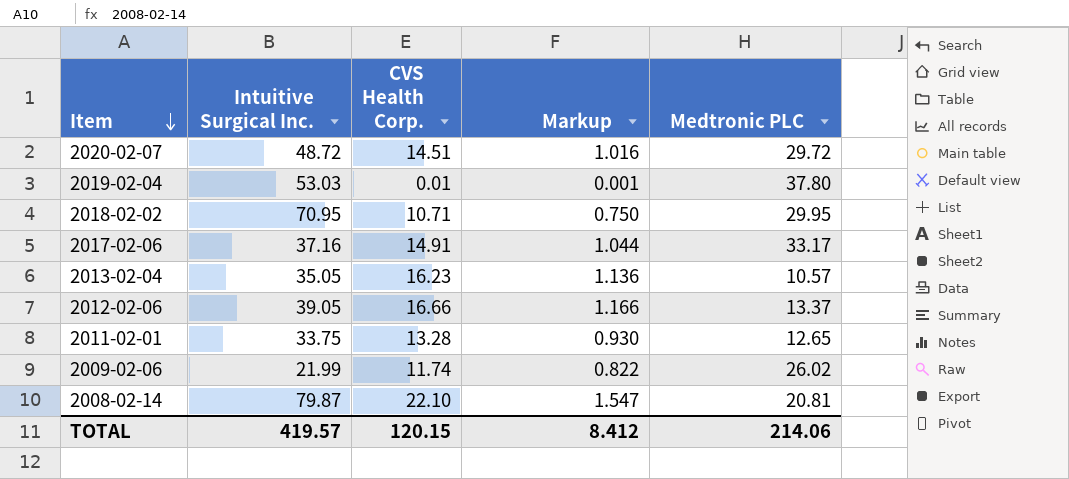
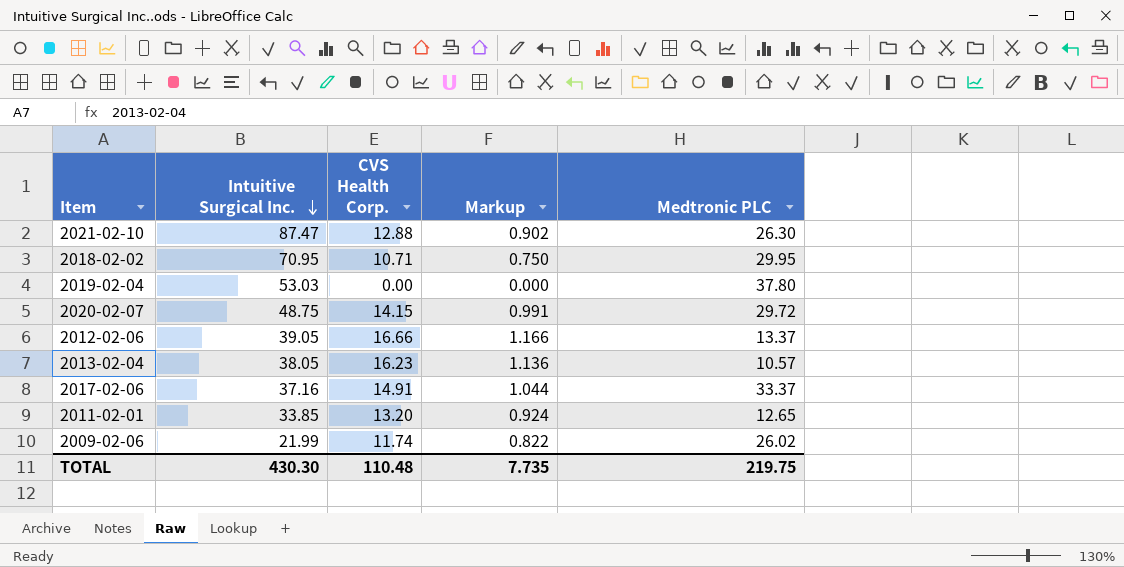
row order: Item descending -> Intuitive Surgical Inc. descending
row 2008-02-14: 79.87 | 22.10 | 1.547 | 20.81 -> none
row 2021-02-10: none -> 87.47 | 12.88 | 0.902 | 26.30
2019-02-04 | CVS Health Corp.: 0.01 -> 0.00
2019-02-04 | Markup: 0.001 -> 0.000
2020-02-07 | Intuitive Surgical Inc.: 48.72 -> 48.75
2020-02-07 | CVS Health Corp.: 14.51 -> 14.15
2020-02-07 | Markup: 1.016 -> 0.991
2013-02-04 | Intuitive Surgical Inc.: 35.05 -> 38.05
2017-02-06 | Medtronic PLC: 33.17 -> 33.37
2011-02-01 | Intuitive Surgical Inc.: 33.75 -> 33.85
2011-02-01 | CVS Health Corp.: 13.28 -> 13.20
2011-02-01 | Markup: 0.930 -> 0.924
TOTAL | Intuitive Surgical Inc.: 419.57 -> 430.30
TOTAL | CVS Health Corp.: 120.15 -> 110.48
TOTAL | Markup: 8.412 -> 7.735
TOTAL | Medtronic PLC: 214.06 -> 219.75

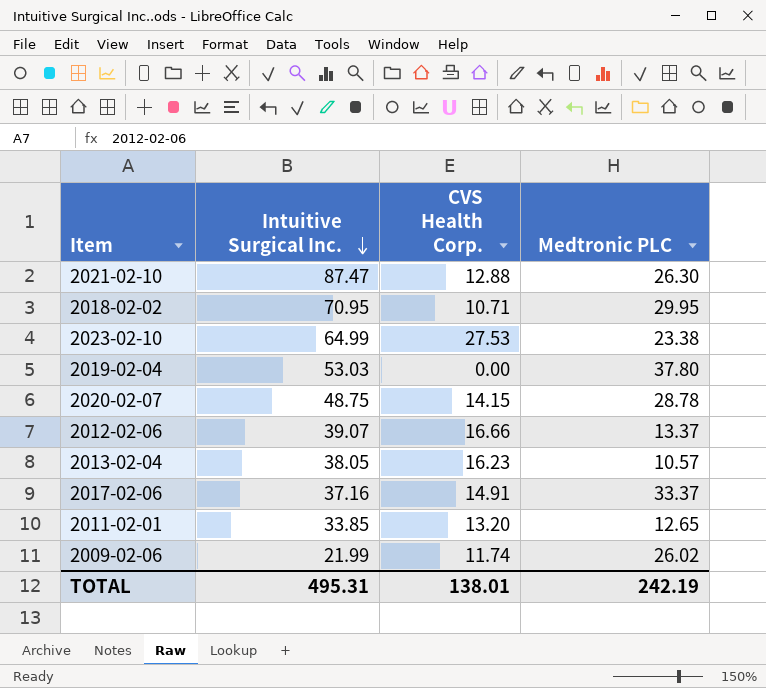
column Markup | formula: [CVS Health Corp.] * 0.07 -> none
row 2023-02-10: none -> 64.99 | 27.53 | 23.38
2020-02-07 | Medtronic PLC: 29.72 -> 28.78
2012-02-06 | Intuitive Surgical Inc.: 39.05 -> 39.07
TOTAL | Intuitive Surgical Inc.: 430.30 -> 495.31
TOTAL | CVS Health Corp.: 110.48 -> 138.01
TOTAL | Medtronic PLC: 219.75 -> 242.19

